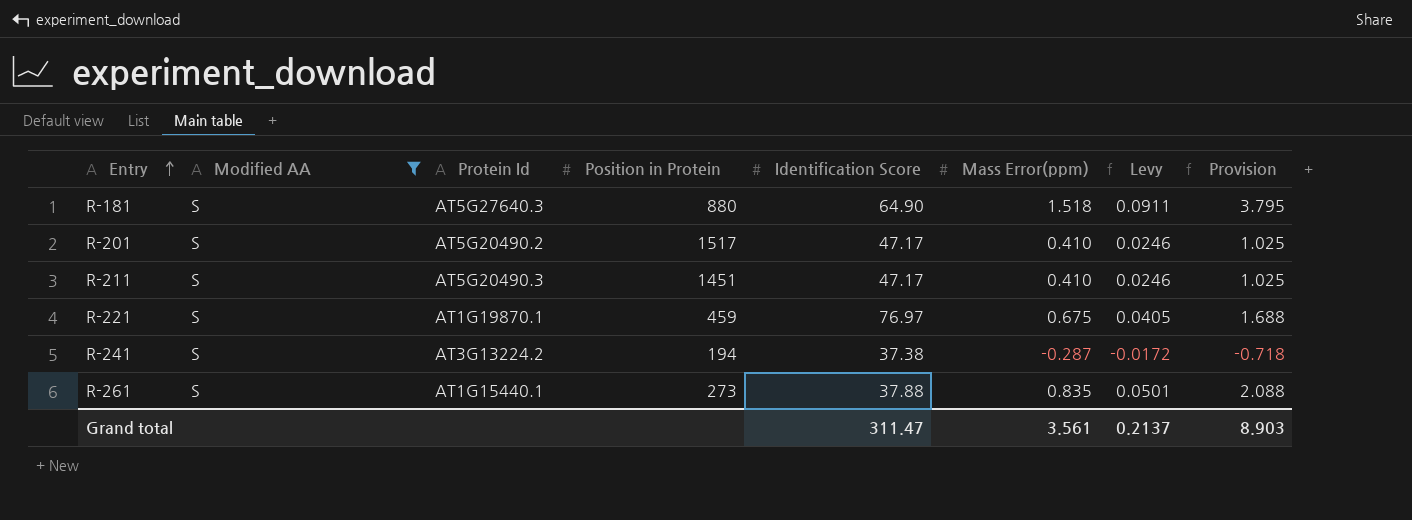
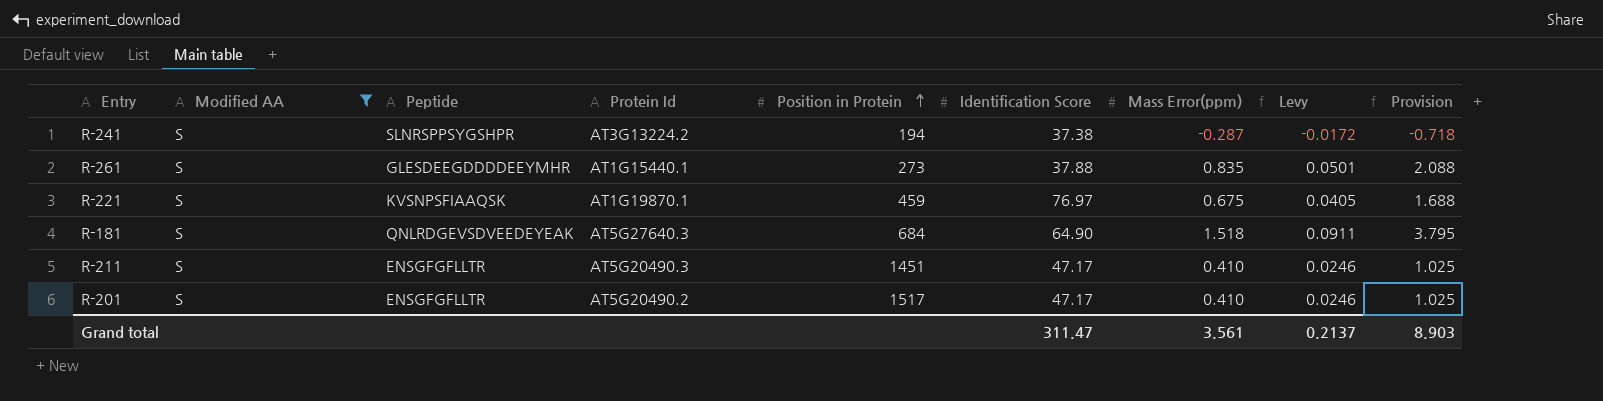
row order: Entry ascending -> Position in Protein ascending
column Peptide | position: none -> 3
R-181 | Position in Protein: 880 -> 684

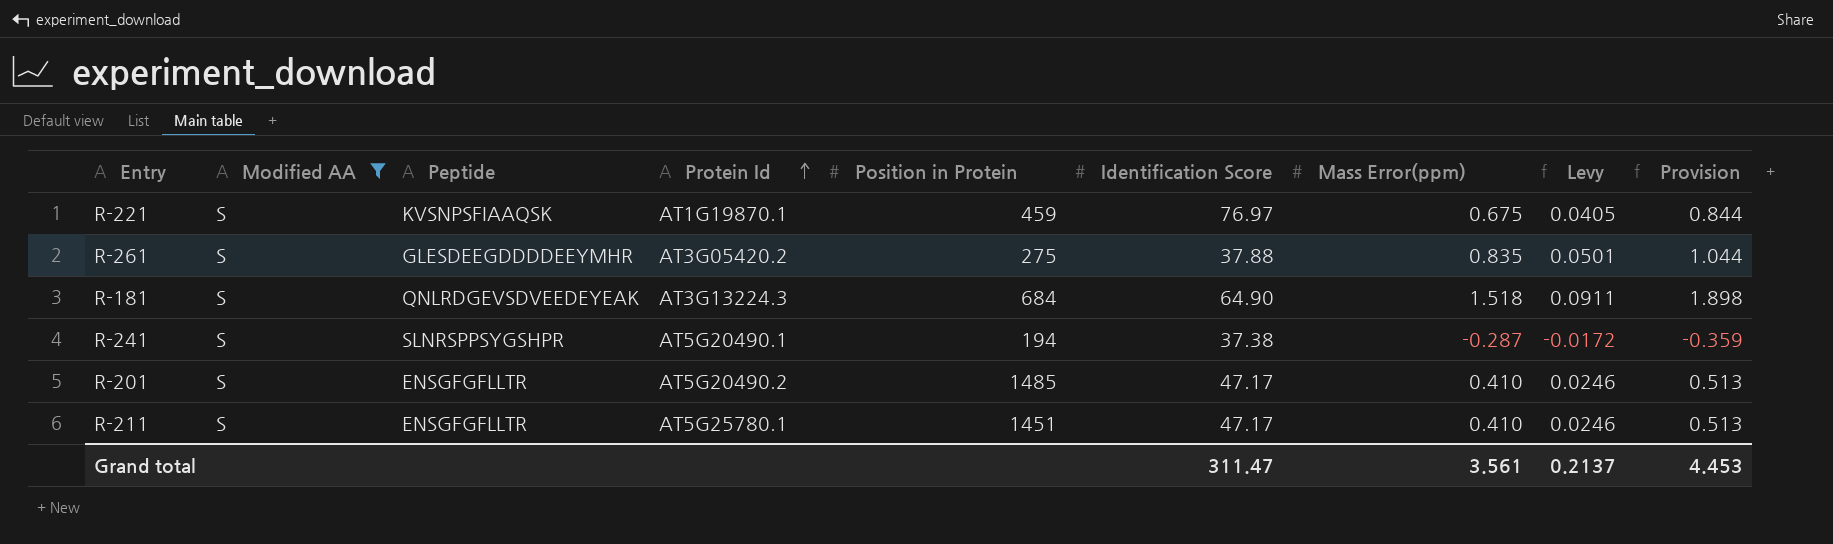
row order: Position in Protein ascending -> Protein Id ascending
column Provision | formula: [Mass Error(ppm)] * 2.5 -> [Mass Error(ppm)] * 1.25
R-261 | Protein Id: AT1G15440.1 -> AT3G05420.2
R-261 | Position in Protein: 273 -> 275
R-181 | Protein Id: AT5G27640.3 -> AT3G13224.3
R-241 | Protein Id: AT3G13224.2 -> AT5G20490.1
R-201 | Position in Protein: 1517 -> 1485
R-211 | Protein Id: AT5G20490.3 -> AT5G25780.1
Grand total | Provision: 8.903 -> 4.453

